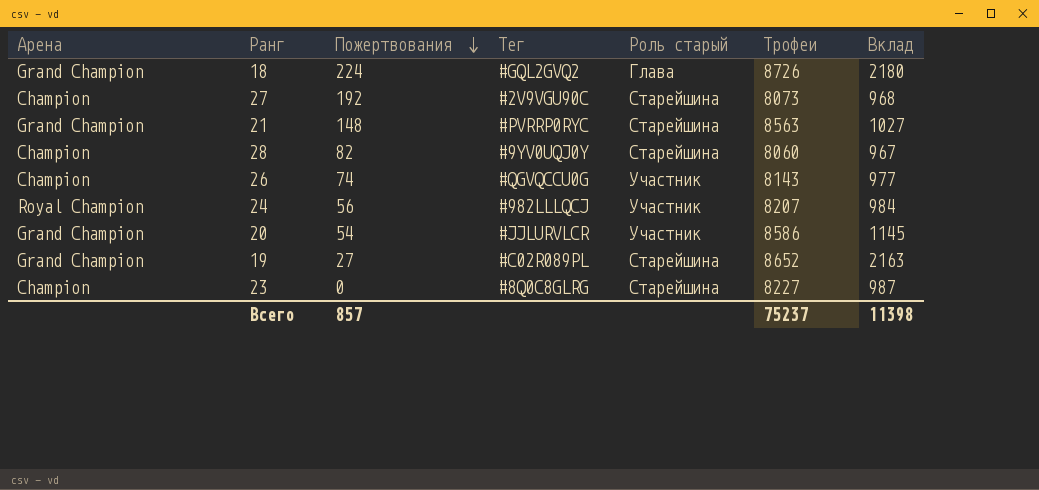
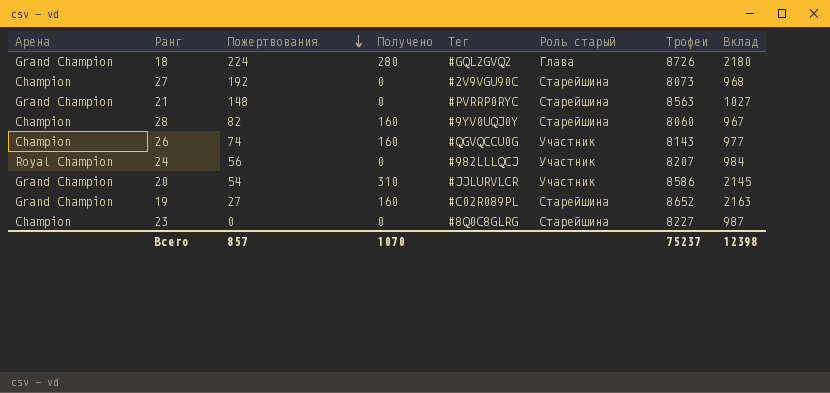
column Получено | position: none -> 4
20 | Вклад: 1145 -> 2145
Всего | Вклад: 11398 -> 12398

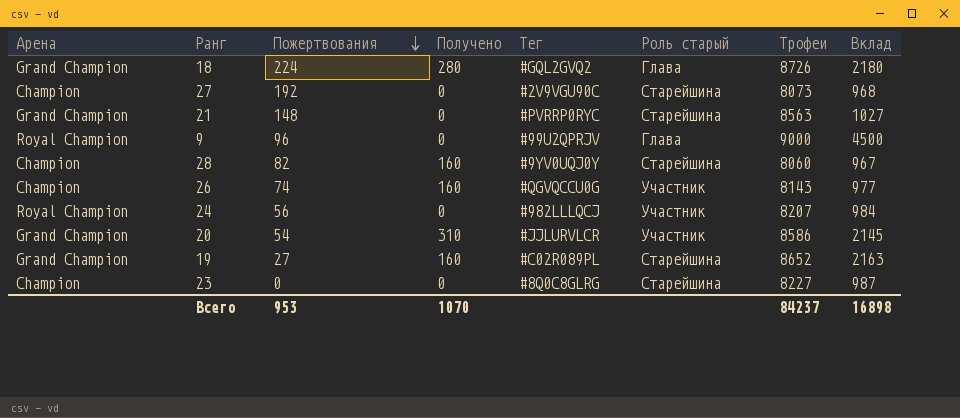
row 9: none -> Royal Champion | 96 | 0 | #99U2QPRJV | Глава | 9000 | 4500
Всего | Пожертвования: 857 -> 953
Всего | Трофеи: 75237 -> 84237
Всего | Вклад: 12398 -> 16898

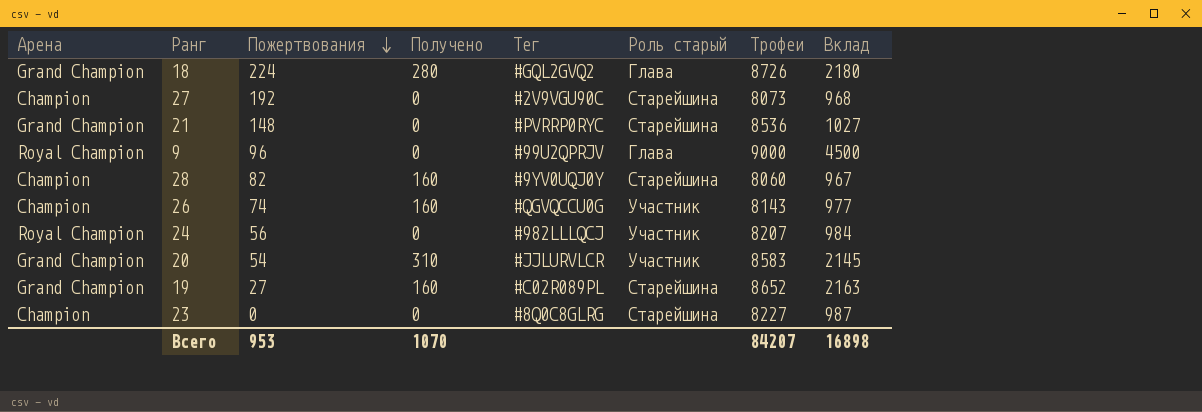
21 | Трофеи: 8563 -> 8536
20 | Трофеи: 8586 -> 8583
Всего | Трофеи: 84237 -> 84207

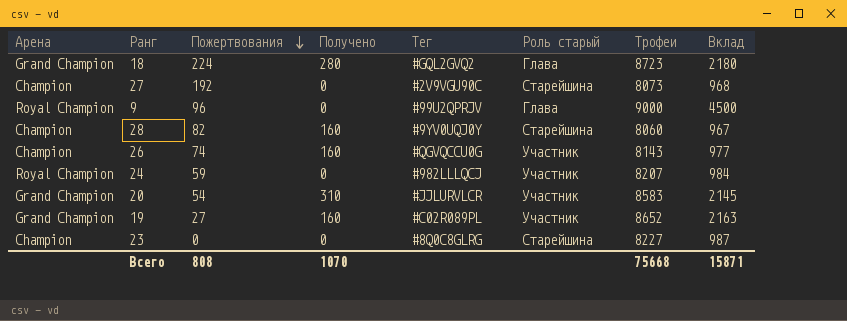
row 21: Grand Champion | 148 | 0 | #PVRRP0RYC | Старейшина | 8536 | 1027 -> none
18 | Трофеи: 8726 -> 8723
24 | Пожертвования: 56 -> 59
19 | Роль старый: Старейшина -> Участник
Всего | Пожертвования: 953 -> 808
Всего | Трофеи: 84207 -> 75668
Всего | Вклад: 16898 -> 15871

